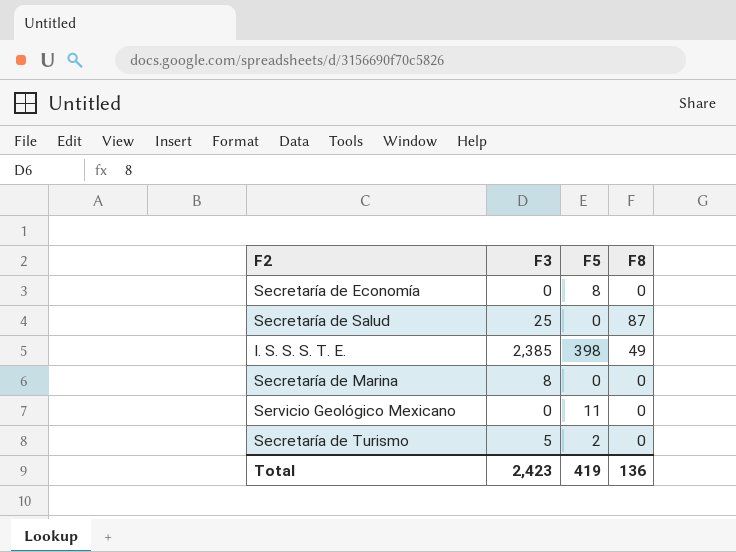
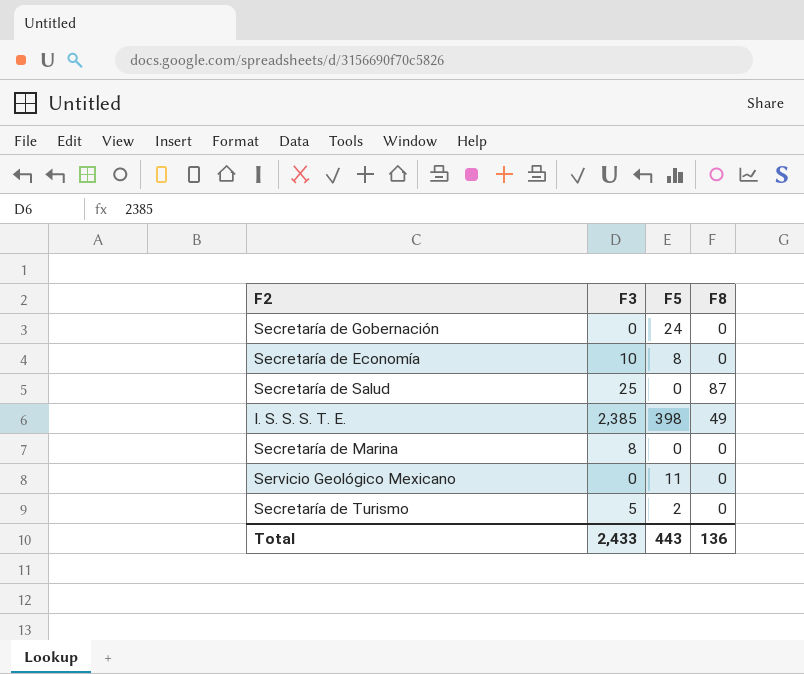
row Secretaría de Gobernación: none -> 0 | 24 | 0
Secretaría de Economía | F3: 0 -> 10
Total | F3: 2,423 -> 2,433
Total | F5: 419 -> 443

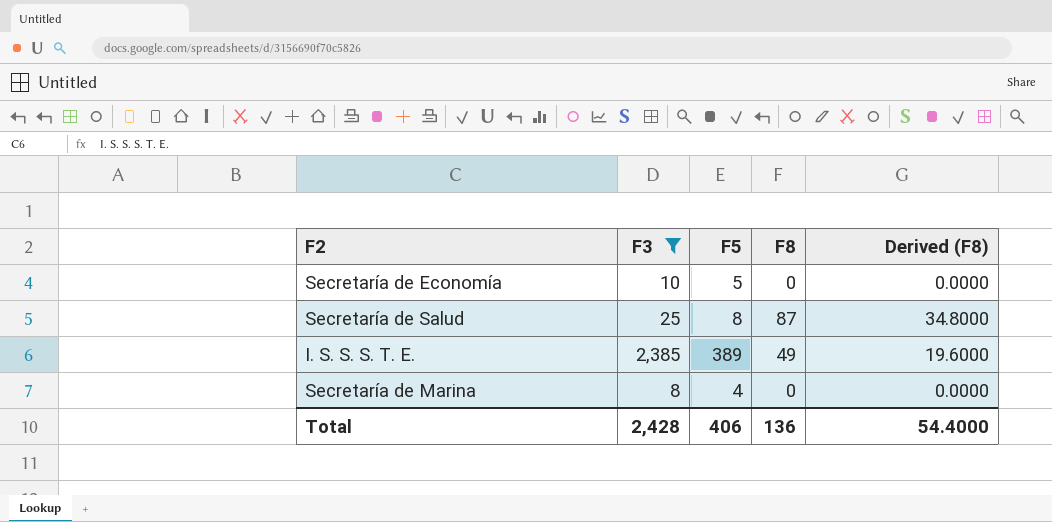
filter: none -> F3 >= 8
column Derived (F8) | formula: none -> [F8] * 0.4
Secretaría de Economía | F5: 8 -> 5
Secretaría de Salud | F5: 0 -> 8
I. S. S. S. T. E. | F5: 398 -> 389
Secretaría de Marina | F5: 0 -> 4
Total | F3: 2,433 -> 2,428
Total | F5: 443 -> 406

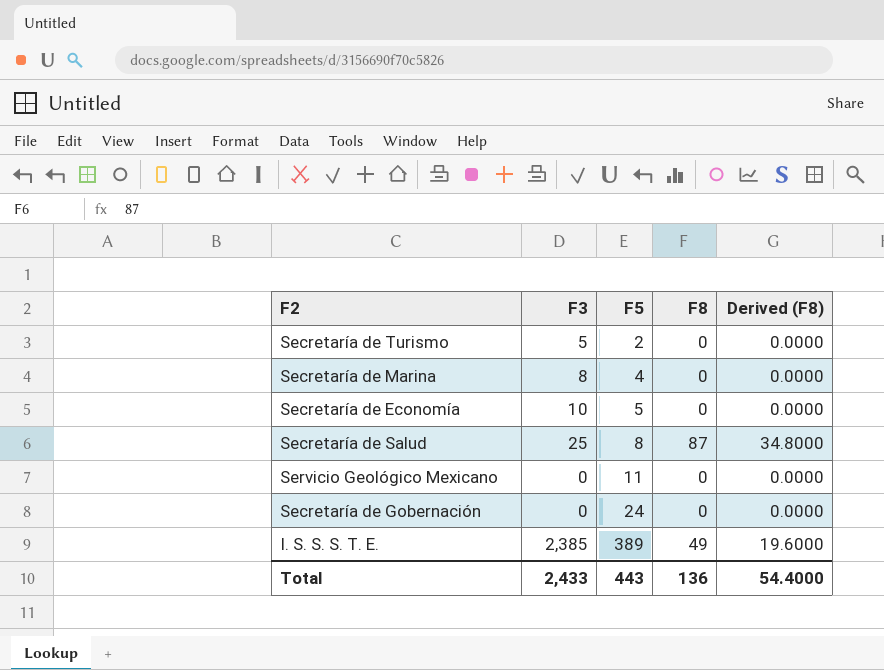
filter: F3 >= 8 -> none
row order: none -> F5 ascending
Total | F3: 2,428 -> 2,433
Total | F5: 406 -> 443

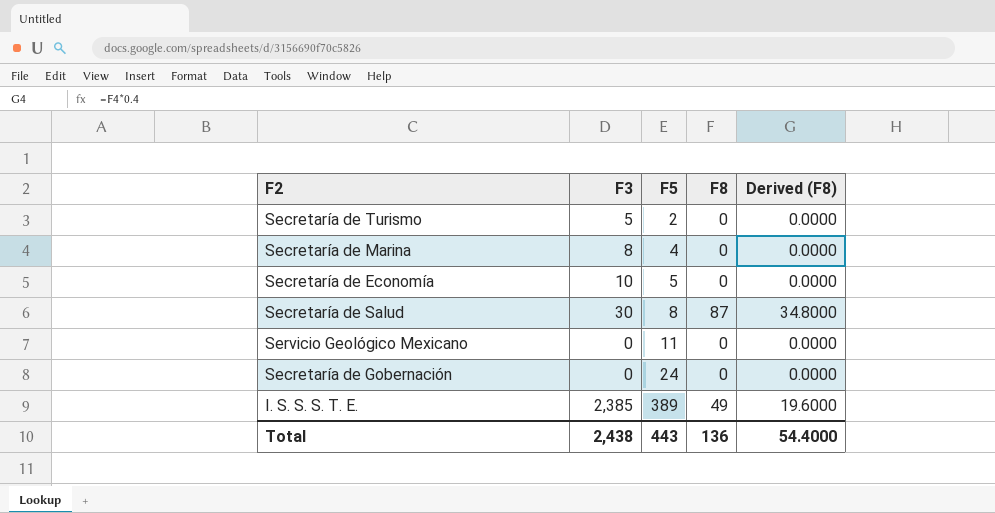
Secretaría de Salud | F3: 25 -> 30
Total | F3: 2,433 -> 2,438

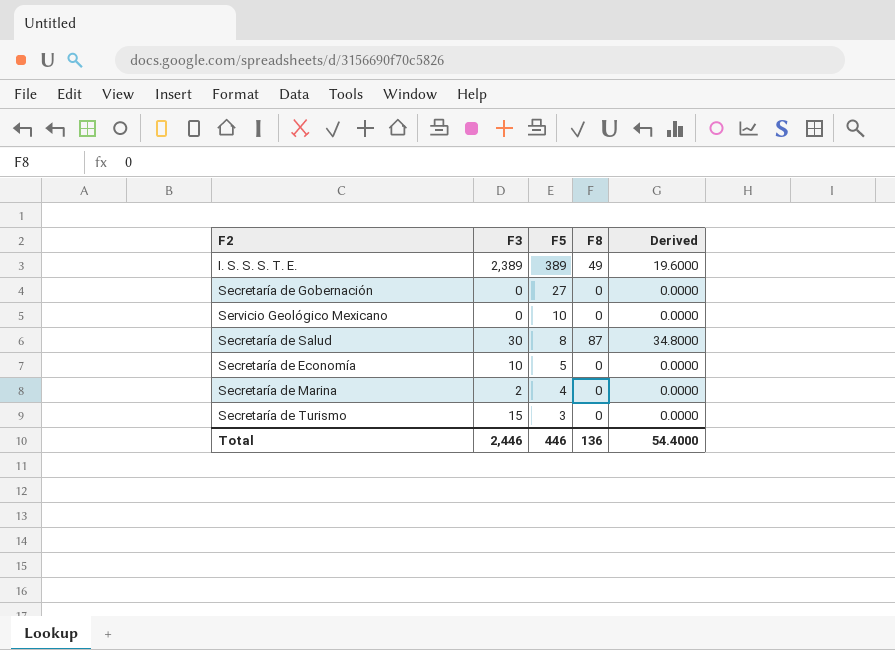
row order: F5 ascending -> F5 descending
column name: Derived (F8) -> Derived
I. S. S. S. T. E. | F3: 2,385 -> 2,389
Secretaría de Gobernación | F5: 24 -> 27
Servicio Geológico Mexicano | F5: 11 -> 10
Secretaría de Marina | F3: 8 -> 2
Secretaría de Turismo | F3: 5 -> 15
Secretaría de Turismo | F5: 2 -> 3
Total | F3: 2,438 -> 2,446
Total | F5: 443 -> 446

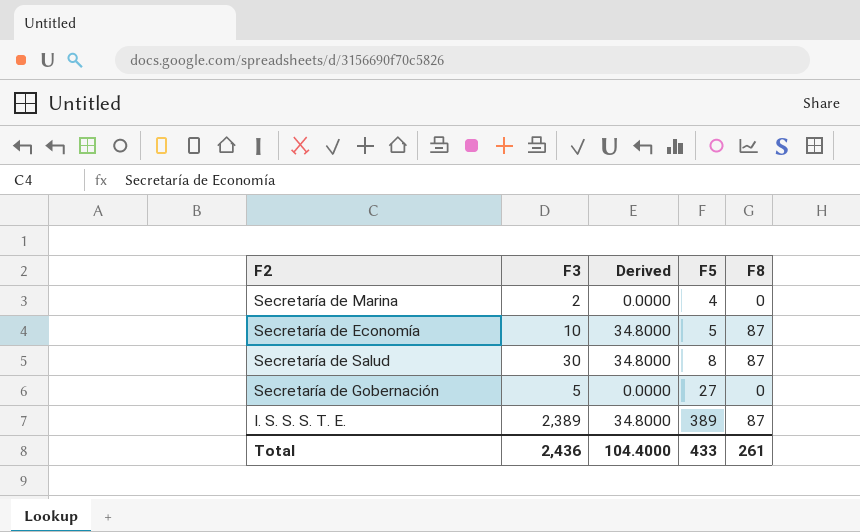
row order: F5 descending -> F5 ascending
column Derived | position: 5 -> 3
row Servicio Geológico Mexicano: 0 | 10 | 0 | 0.0000 -> none
row Secretaría de Turismo: 15 | 3 | 0 | 0.0000 -> none
Secretaría de Economía | Derived: 0.0000 -> 34.8000
Secretaría de Economía | F8: 0 -> 87
Secretaría de Gobernación | F3: 0 -> 5
I. S. S. S. T. E. | Derived: 19.6000 -> 34.8000
I. S. S. S. T. E. | F8: 49 -> 87
Total | F3: 2,446 -> 2,436
Total | Derived: 54.4000 -> 104.4000
Total | F5: 446 -> 433
Total | F8: 136 -> 261

